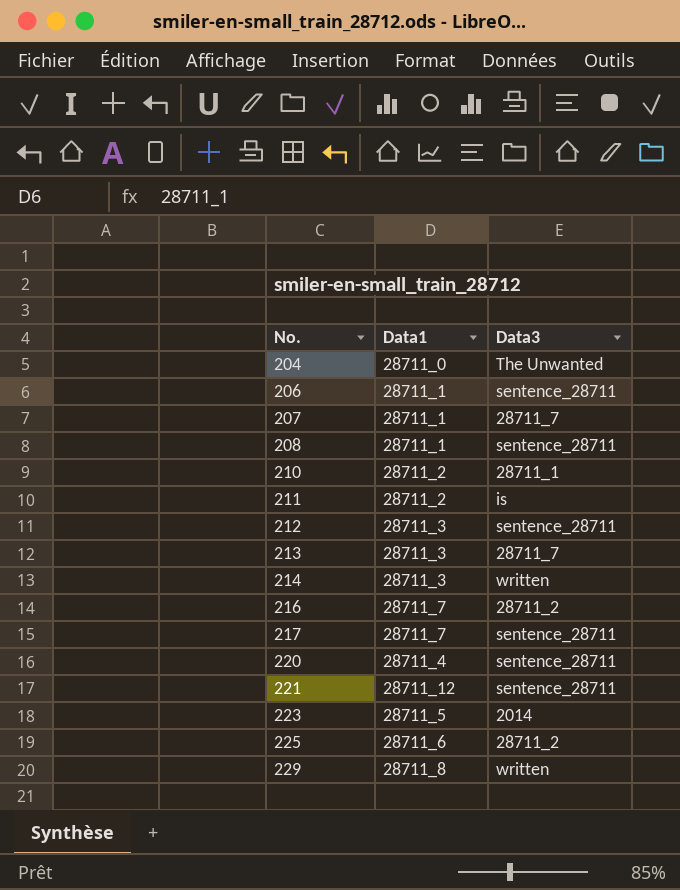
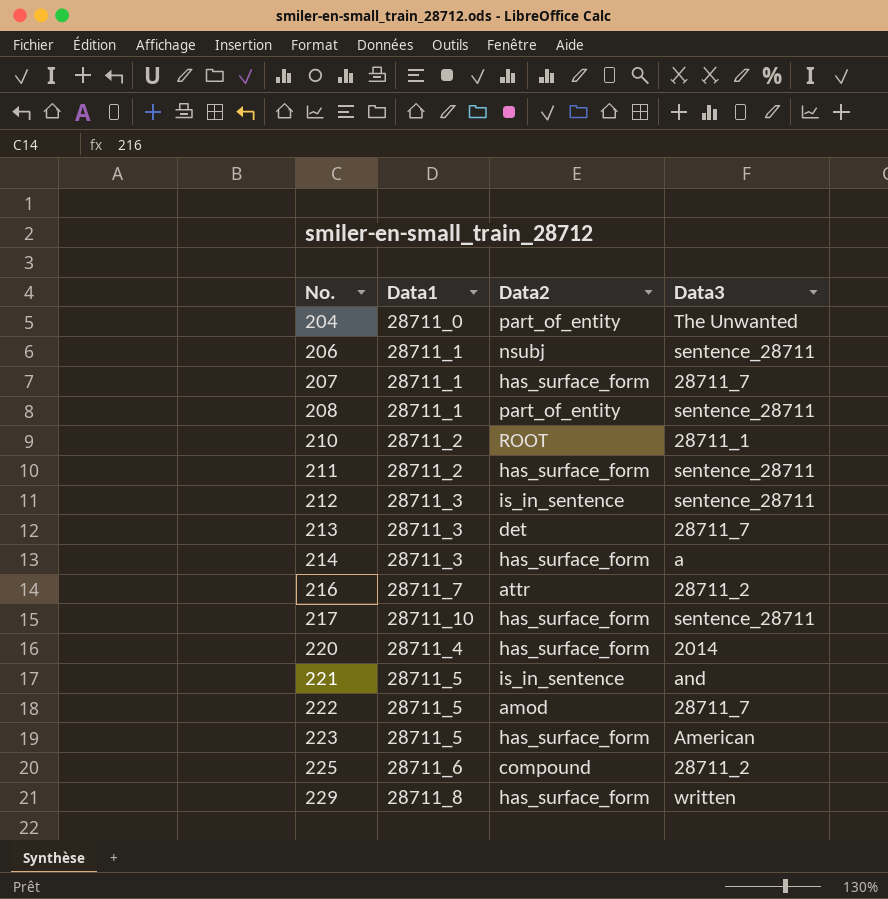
column Data2 | position: none -> 3
211 | Data3: is -> sentence_28711
214 | Data3: written -> a
217 | Data1: 28711_7 -> 28711_10
220 | Data3: sentence_28711 -> 2014
221 | Data1: 28711_12 -> 28711_5
221 | Data3: sentence_28711 -> and
row 222: none -> 28711_5 | amod | 28711_7
223 | Data3: 2014 -> American

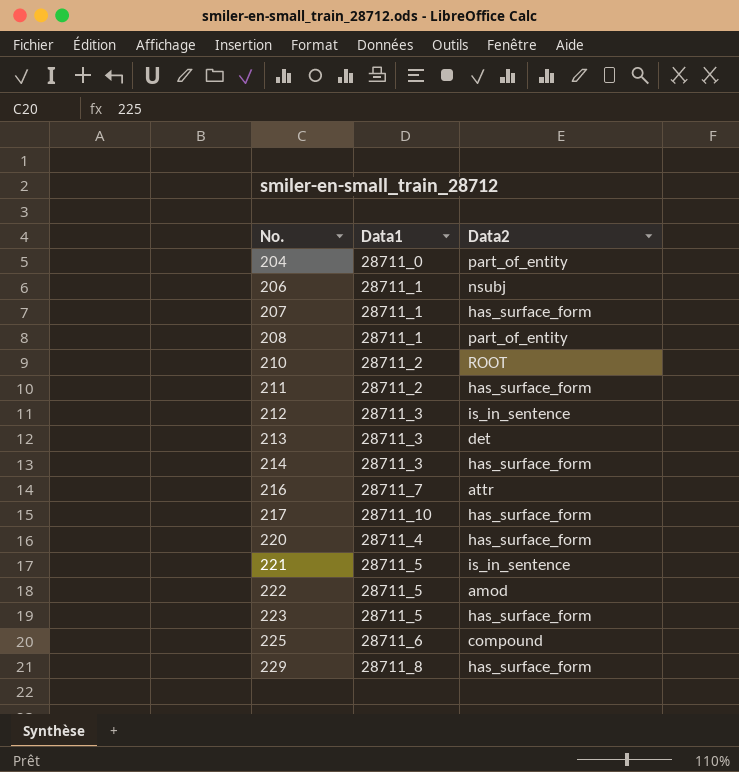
column Data3 | position: 4 -> none

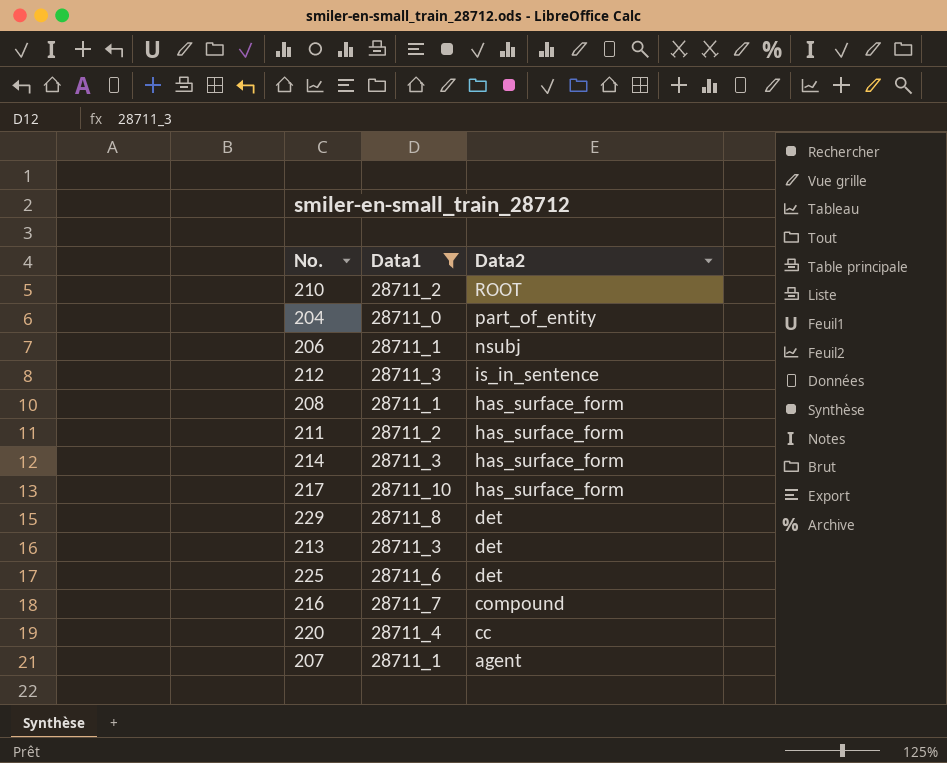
filter: none -> Data1 != 28711_5
row order: No. ascending -> Data2 descending
208 | Data2: part_of_entity -> has_surface_form
229 | Data2: has_surface_form -> det
225 | Data2: compound -> det
216 | Data2: attr -> compound
220 | Data2: has_surface_form -> cc
207 | Data2: has_surface_form -> agent

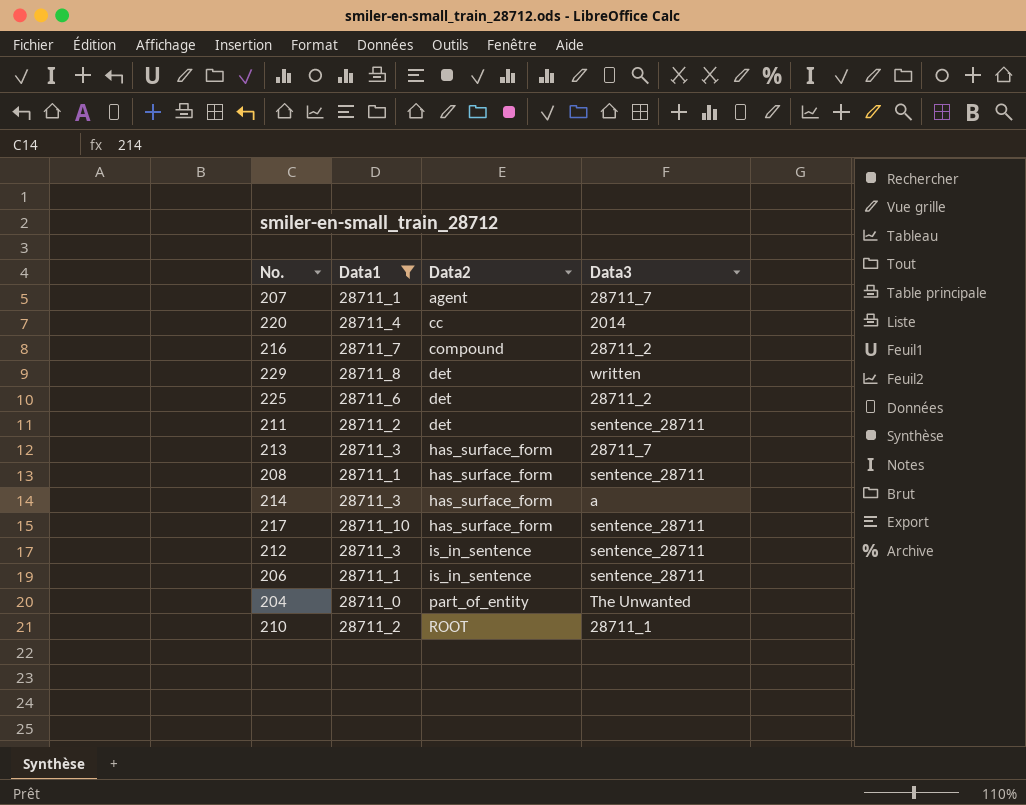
row order: Data2 descending -> Data2 ascending
column Data3 | position: none -> 4
211 | Data2: has_surface_form -> det
213 | Data2: det -> has_surface_form
206 | Data2: nsubj -> is_in_sentence

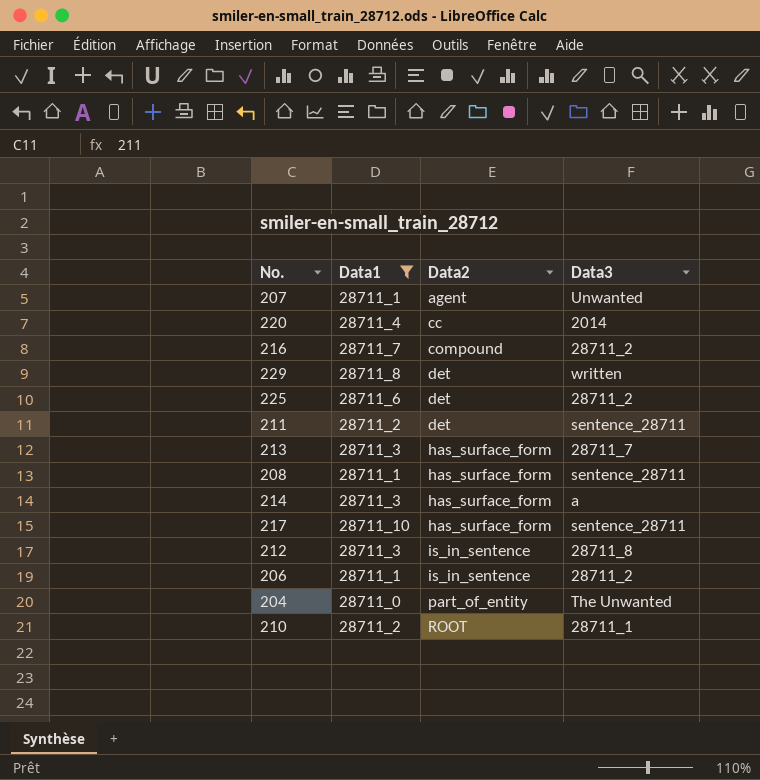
207 | Data3: 28711_7 -> Unwanted
212 | Data3: sentence_28711 -> 28711_8
206 | Data3: sentence_28711 -> 28711_2

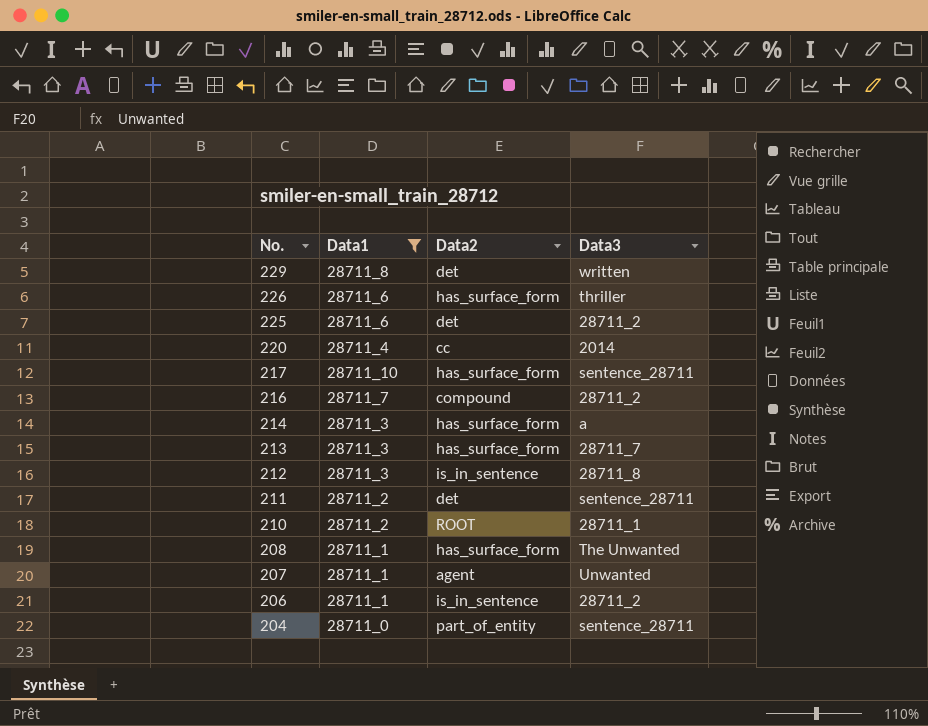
row order: Data2 ascending -> No. descending
row 226: none -> 28711_6 | has_surface_form | thriller
208 | Data3: sentence_28711 -> The Unwanted
204 | Data3: The Unwanted -> sentence_28711

